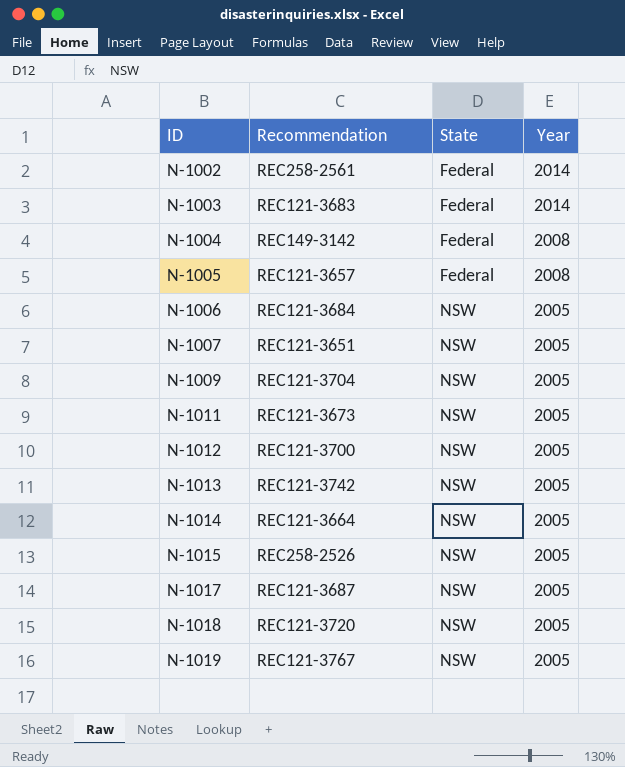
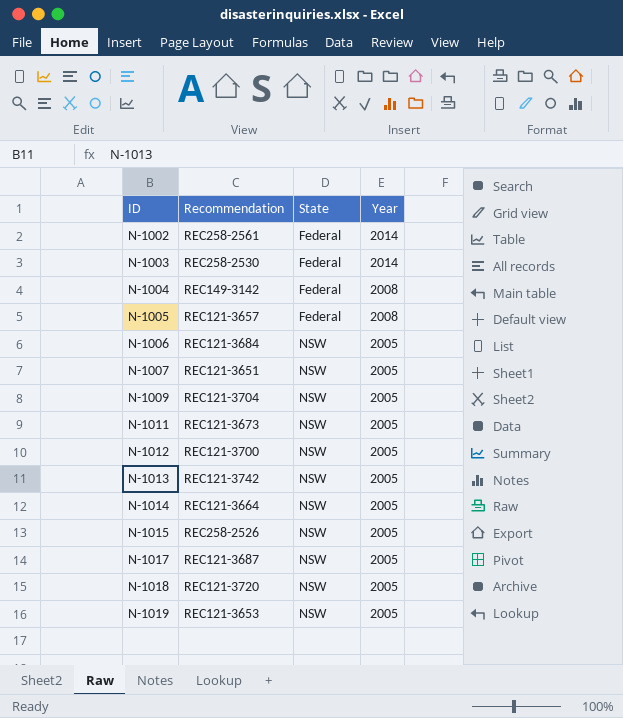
N-1003 | Recommendation: REC121-3683 -> REC258-2530
N-1019 | Recommendation: REC121-3767 -> REC121-3653

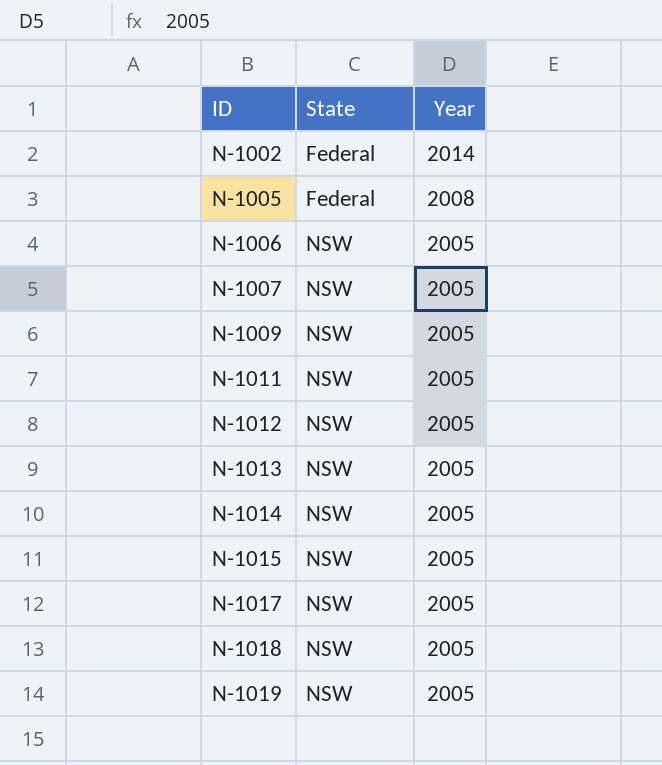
column Recommendation | position: 2 -> none
row N-1003: REC258-2530 | Federal | 2014 -> none
row N-1004: REC149-3142 | Federal | 2008 -> none

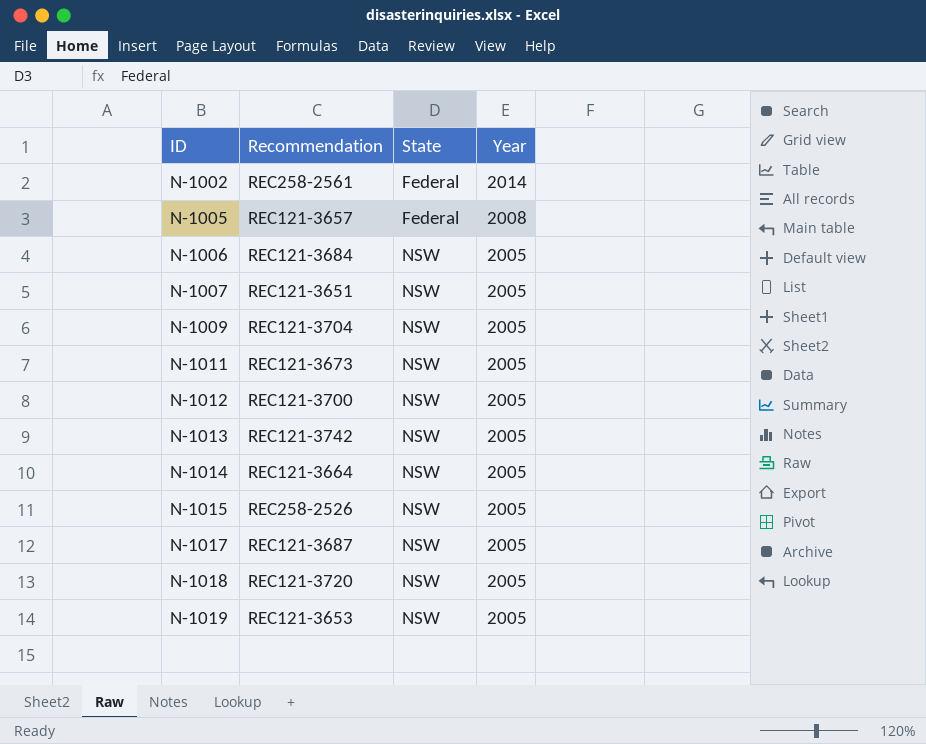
column Recommendation | position: none -> 2

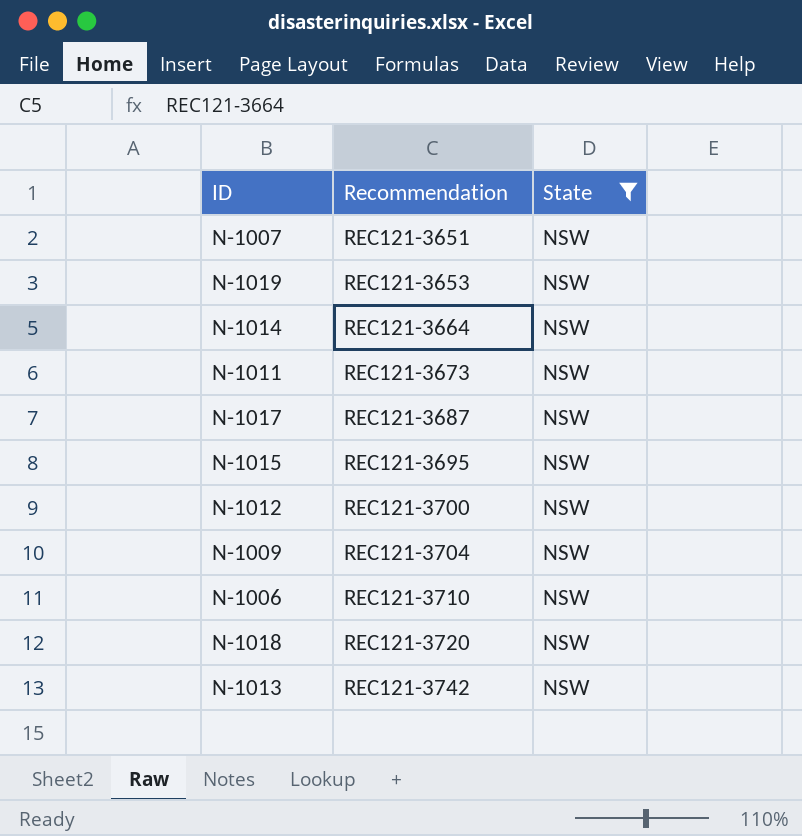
filter: none -> State = NSW
row order: ID ascending -> Recommendation ascending
column Year | position: 4 -> none
N-1015 | Recommendation: REC258-2526 -> REC121-3695
N-1006 | Recommendation: REC121-3684 -> REC121-3710

